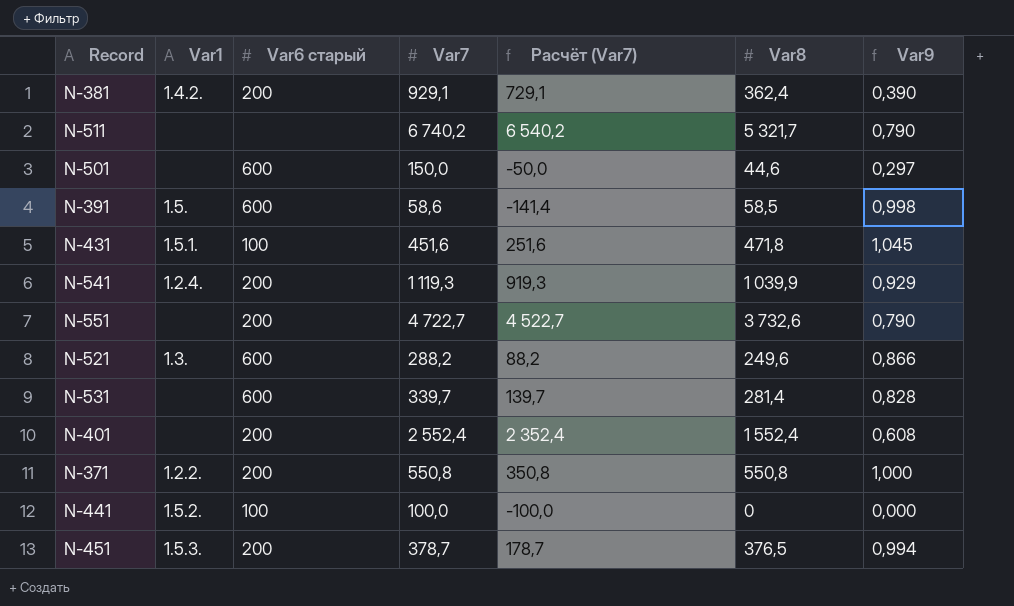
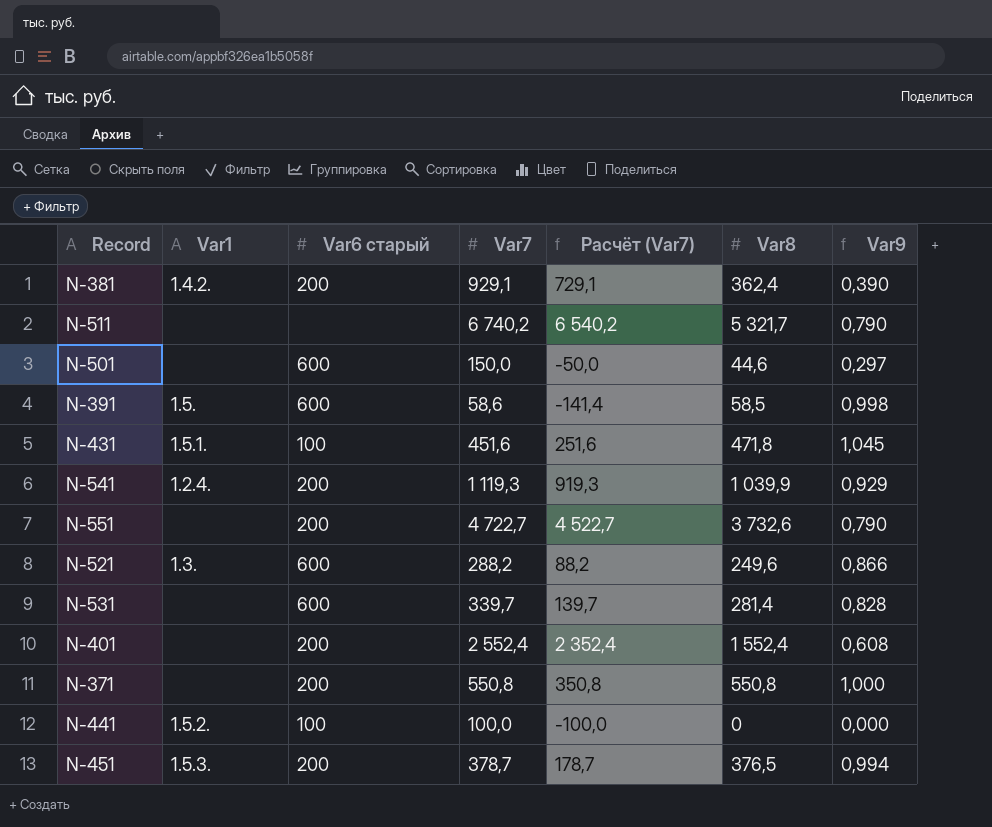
N-371 | Var1: 1.2.2. -> none

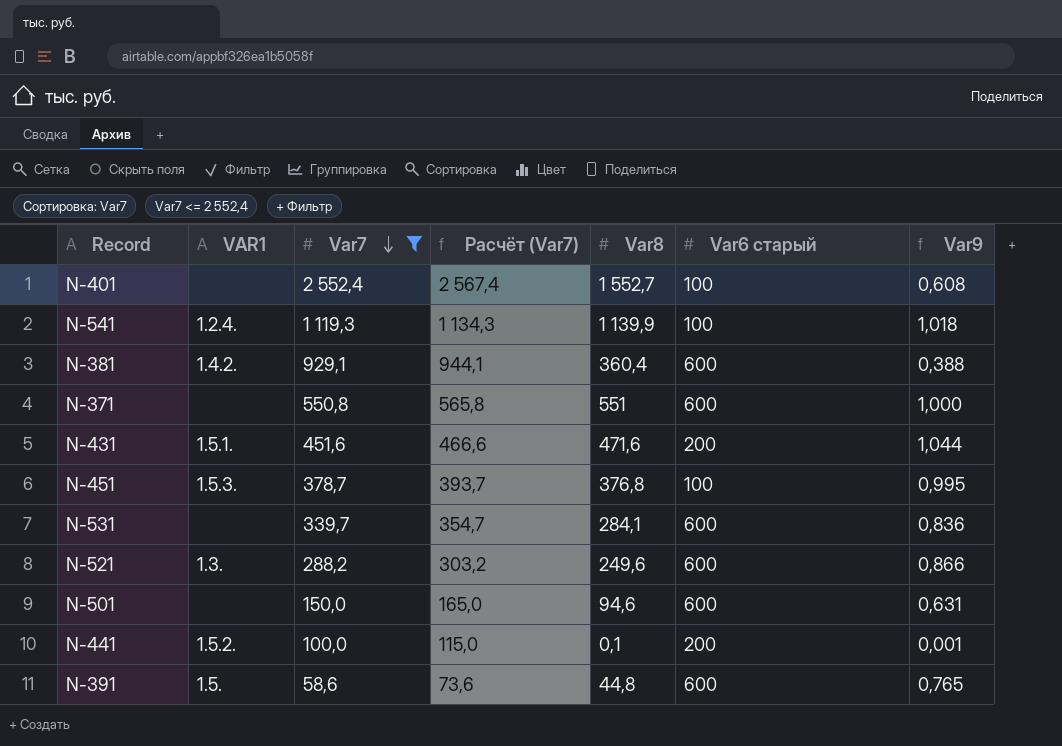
filter: none -> Var7 <= 2 552,4
row order: none -> Var7 descending
column name: Var1 -> VAR1
column Расчёт (Var7) | formula: [Var7] - 200 -> [Var7] + 15
column Var6 старый | position: 3 -> 6
N-401 | Var8: 1 552,4 -> 1 552,7
N-401 | Var6 старый: 200 -> 100
N-541 | Var8: 1 039,9 -> 1 139,9
N-541 | Var6 старый: 200 -> 100
N-541 | Var9: 0,929 -> 1,018
N-381 | Var8: 362,4 -> 360,4
N-381 | Var6 старый: 200 -> 600
N-381 | Var9: 0,390 -> 0,388
N-371 | Var8: 550,8 -> 551
N-371 | Var6 старый: 200 -> 600
N-431 | Var8: 471,8 -> 471,6
N-431 | Var6 старый: 100 -> 200
N-431 | Var9: 1,045 -> 1,044
N-451 | Var8: 376,5 -> 376,8
N-451 | Var6 старый: 200 -> 100
N-451 | Var9: 0,994 -> 0,995
N-531 | Var8: 281,4 -> 284,1
N-531 | Var9: 0,828 -> 0,836
N-501 | Var8: 44,6 -> 94,6
N-501 | Var9: 0,297 -> 0,631
N-441 | Var8: 0 -> 0,1
N-441 | Var6 старый: 100 -> 200
N-441 | Var9: 0,000 -> 0,001
N-391 | Var8: 58,5 -> 44,8
N-391 | Var9: 0,998 -> 0,765

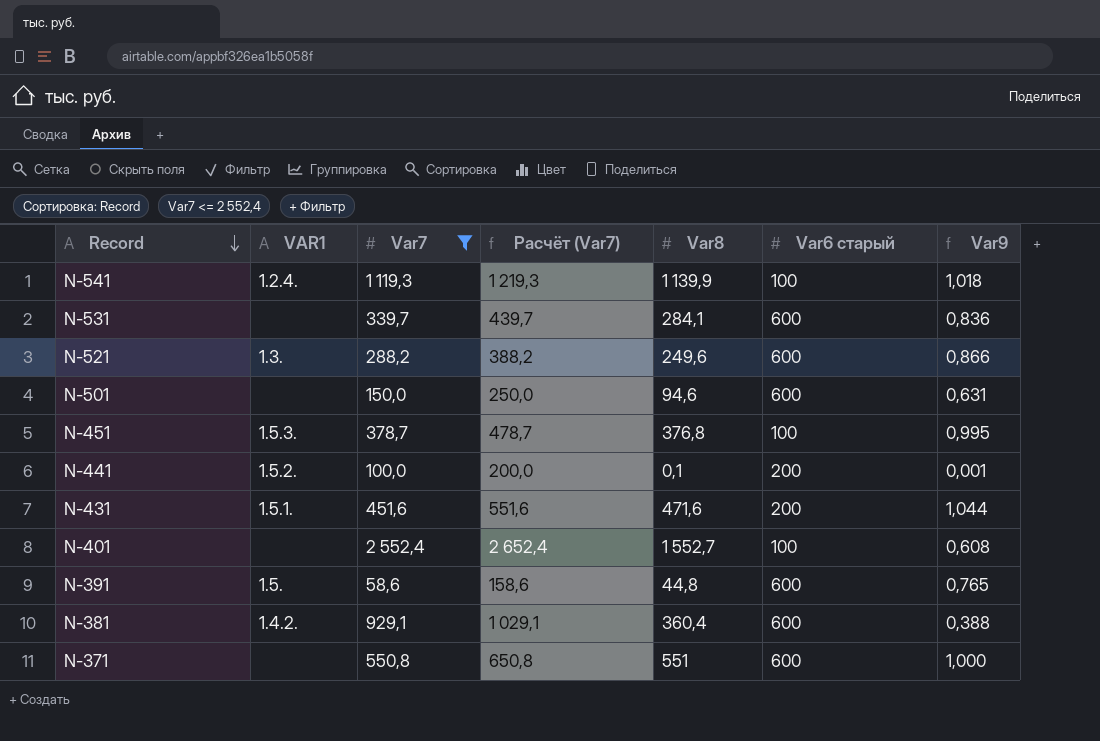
row order: Var7 descending -> Record descending
column Расчёт (Var7) | formula: [Var7] + 15 -> [Var7] + 100

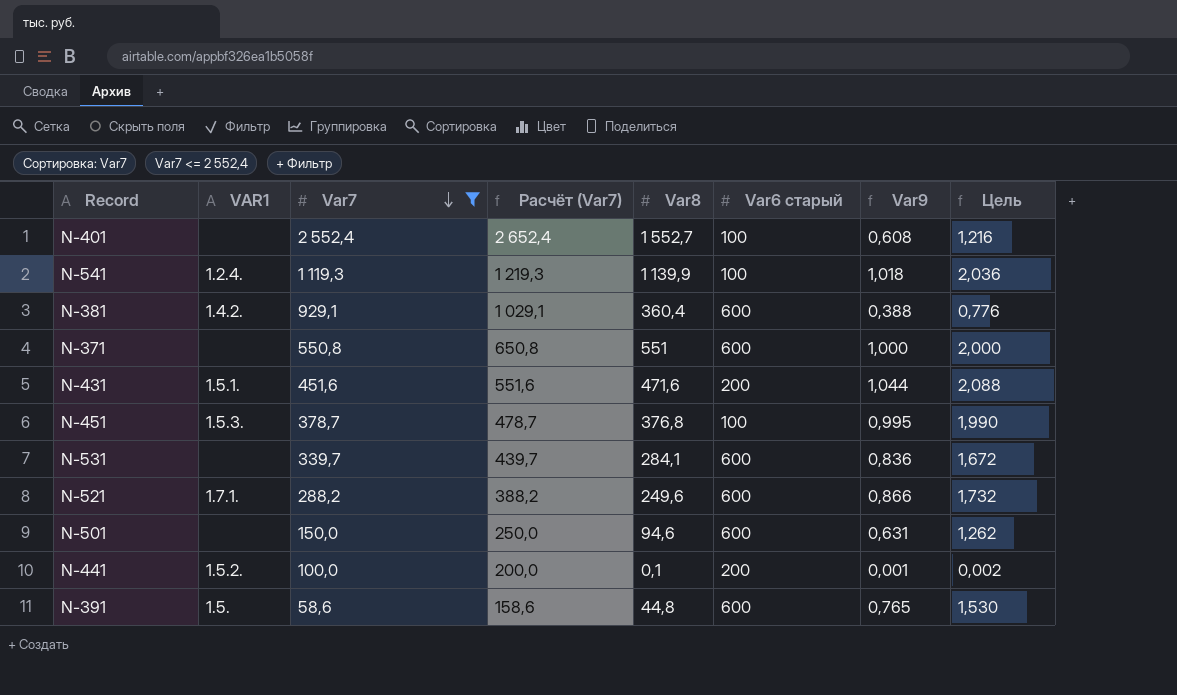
row order: Record descending -> Var7 descending
column Цель | formula: none -> [Var9] * 2
N-521 | VAR1: 1.3. -> 1.7.1.

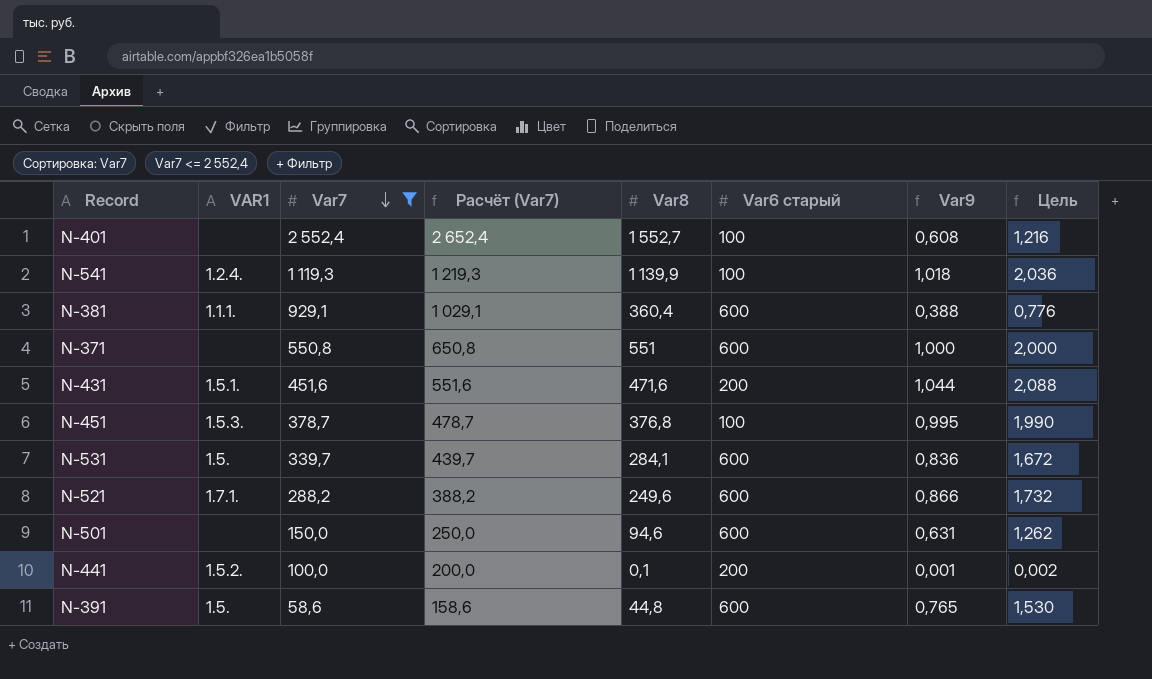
N-381 | VAR1: 1.4.2. -> 1.1.1.
N-531 | VAR1: none -> 1.5.

